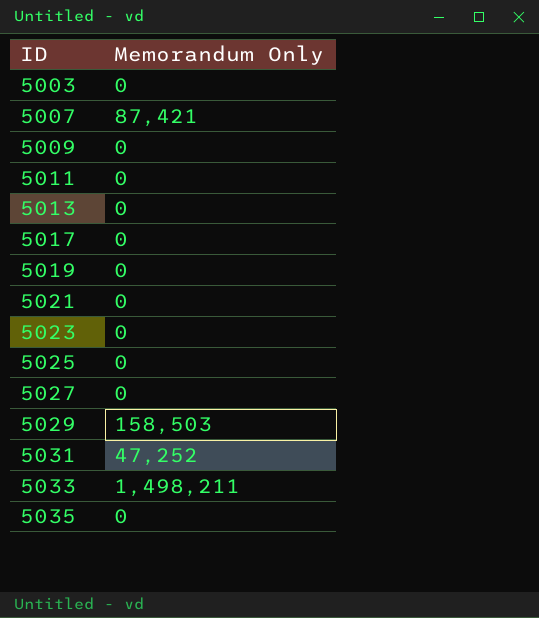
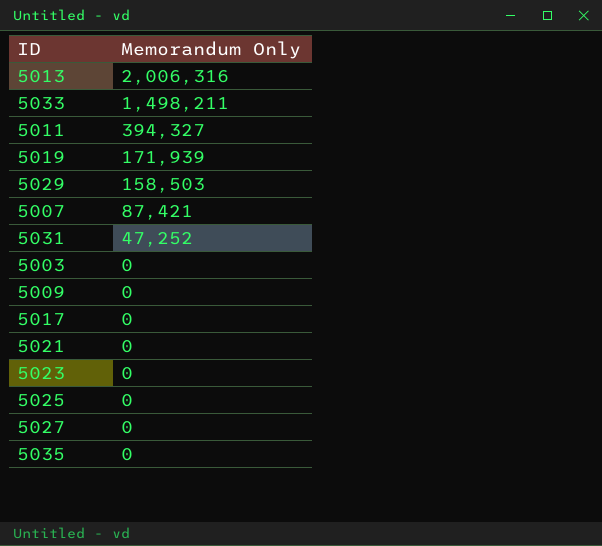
row order: ID ascending -> Memorandum Only descending
5013 | Memorandum Only: 0 -> 2,006,316
5011 | Memorandum Only: 0 -> 394,327
5019 | Memorandum Only: 0 -> 171,939

